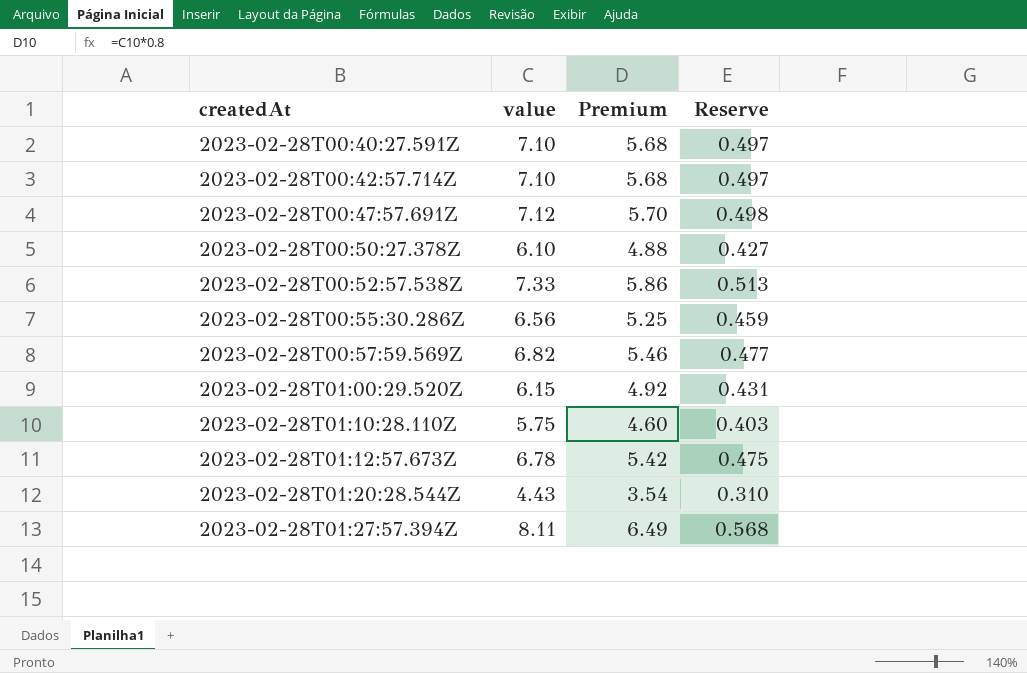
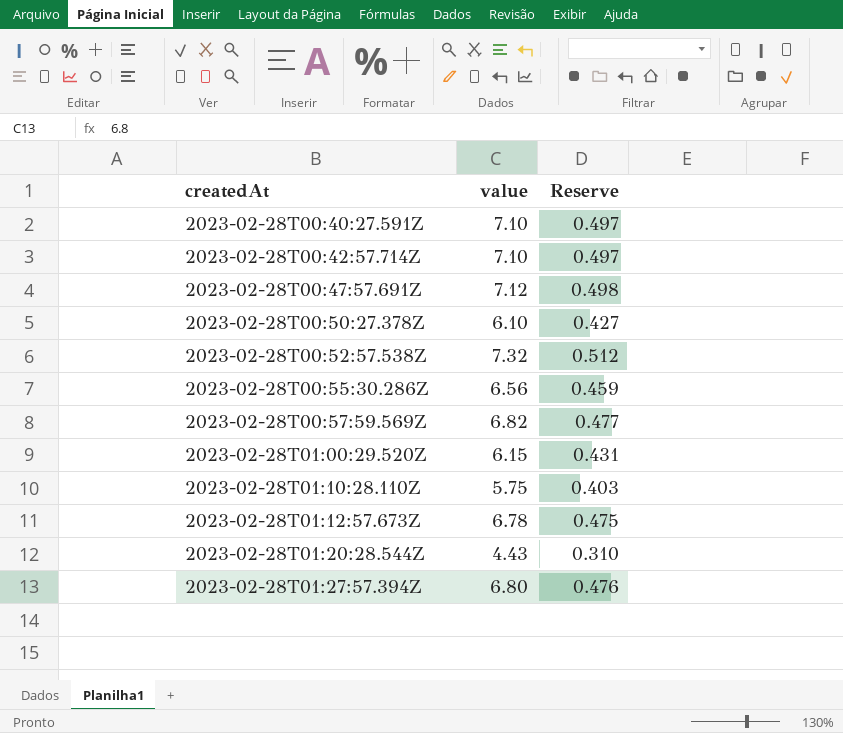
column Premium | formula: [value] * 0.8 -> none
2023-02-28T00:52:57.538Z | value: 7.33 -> 7.32
2023-02-28T00:52:57.538Z | Reserve: 0.513 -> 0.512
2023-02-28T01:27:57.394Z | value: 8.11 -> 6.80
2023-02-28T01:27:57.394Z | Reserve: 0.568 -> 0.476

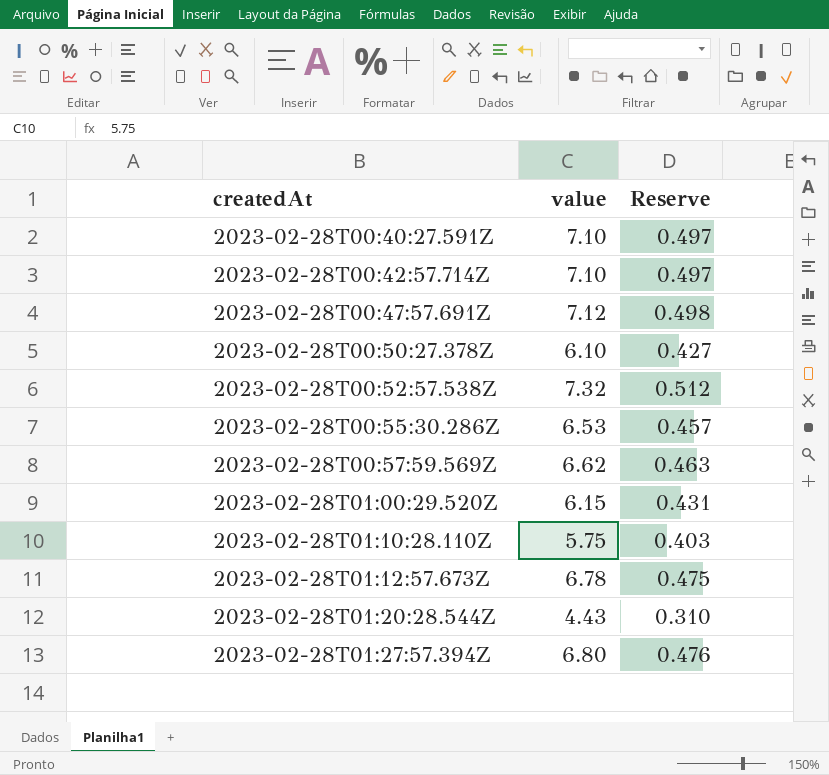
2023-02-28T00:55:30.286Z | value: 6.56 -> 6.53
2023-02-28T00:55:30.286Z | Reserve: 0.459 -> 0.457
2023-02-28T00:57:59.569Z | value: 6.82 -> 6.62
2023-02-28T00:57:59.569Z | Reserve: 0.477 -> 0.463

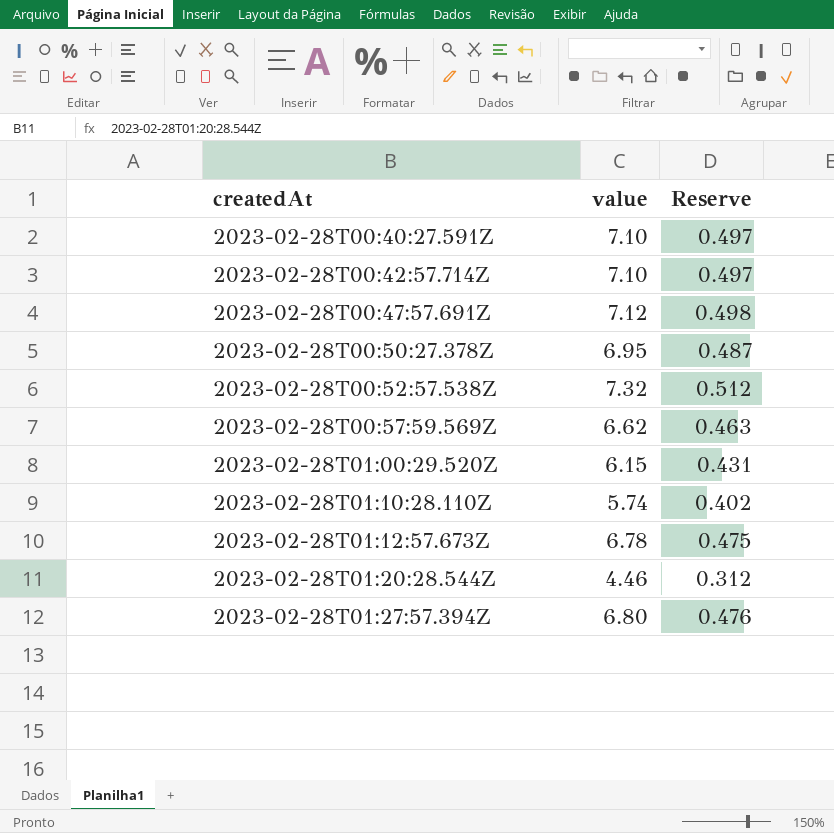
row 2023-02-28T00:55:30.286Z: 6.53 | 0.457 -> none
2023-02-28T00:50:27.378Z | value: 6.10 -> 6.95
2023-02-28T00:50:27.378Z | Reserve: 0.427 -> 0.487
2023-02-28T01:10:28.110Z | value: 5.75 -> 5.74
2023-02-28T01:10:28.110Z | Reserve: 0.403 -> 0.402
2023-02-28T01:20:28.544Z | value: 4.43 -> 4.46
2023-02-28T01:20:28.544Z | Reserve: 0.310 -> 0.312

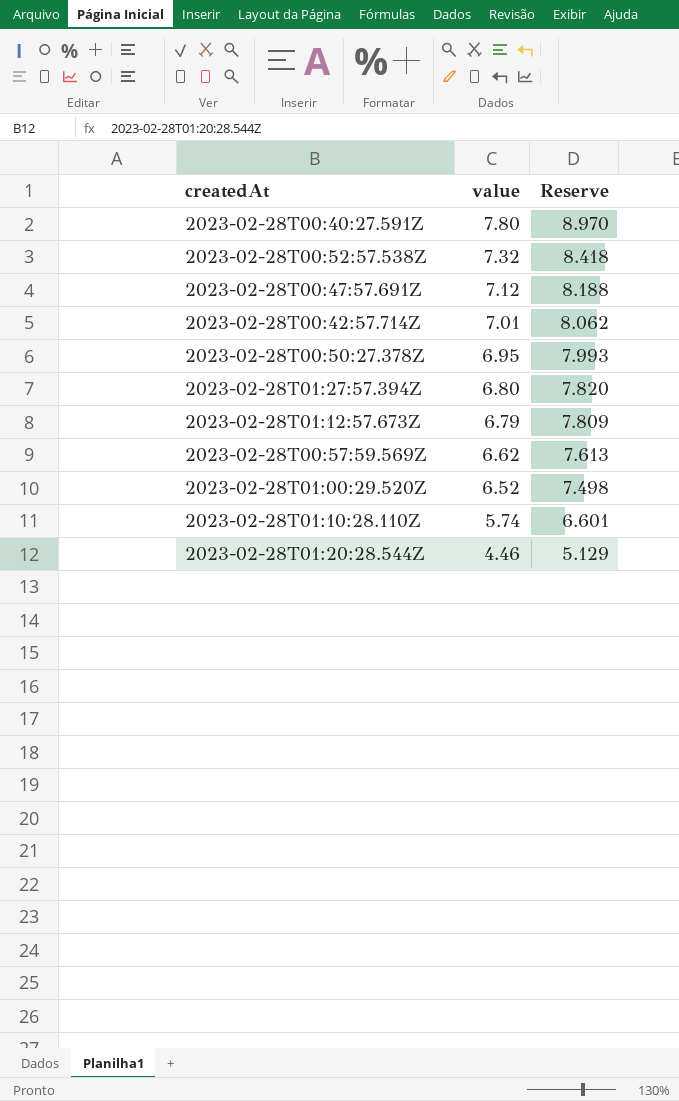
row order: createdAt ascending -> value descending
column Reserve | formula: [value] * 0.07 -> [value] * 1.15
2023-02-28T00:40:27.591Z | value: 7.10 -> 7.80
2023-02-28T00:42:57.714Z | value: 7.10 -> 7.01
2023-02-28T01:12:57.673Z | value: 6.78 -> 6.79
2023-02-28T01:00:29.520Z | value: 6.15 -> 6.52

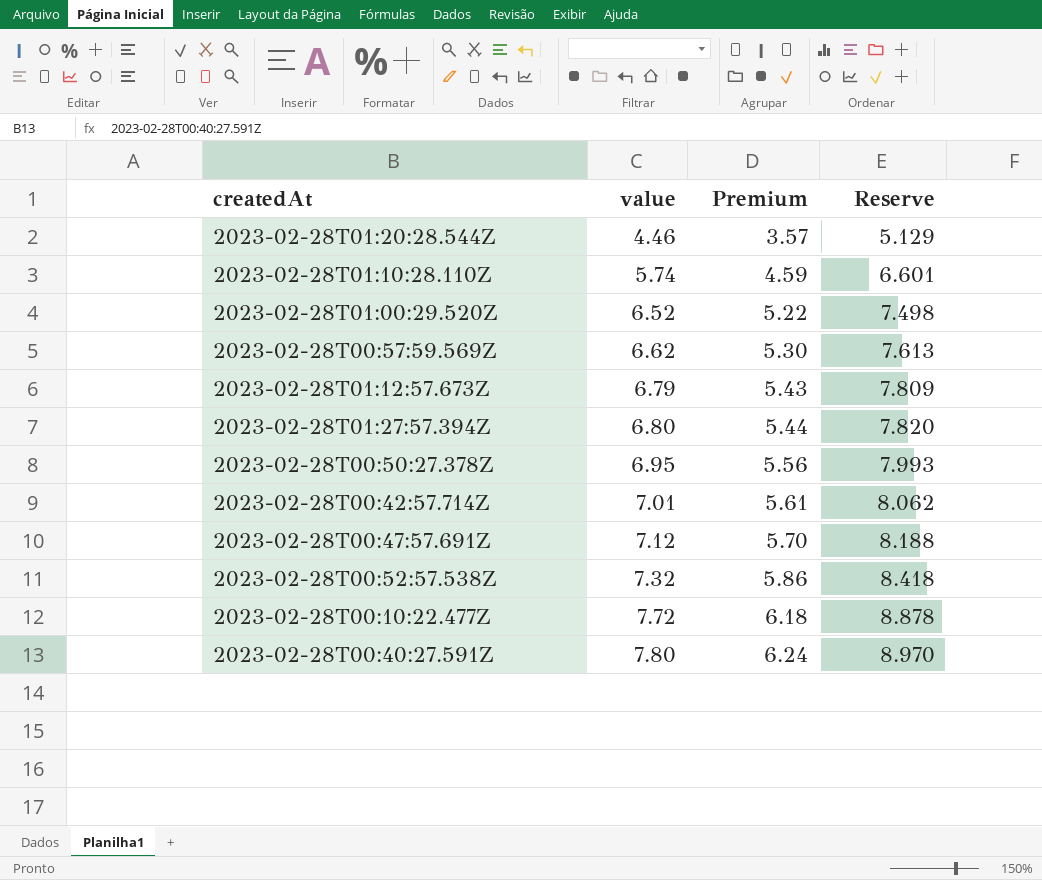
row order: value descending -> value ascending
column Premium | formula: none -> [value] * 0.8
row 2023-02-28T00:10:22.477Z: none -> 7.72 | 6.18 | 8.878

